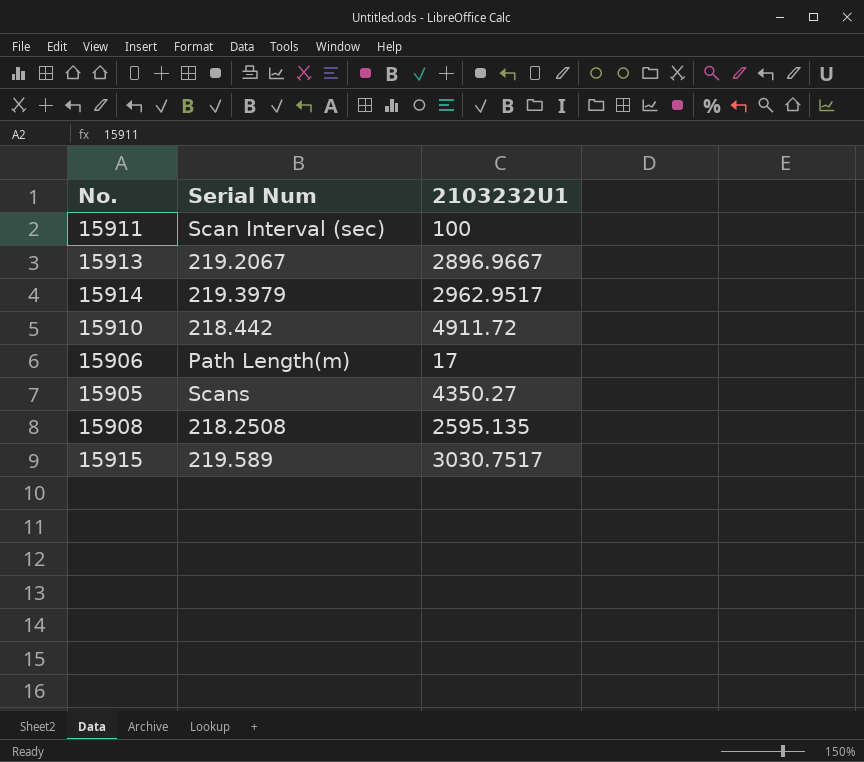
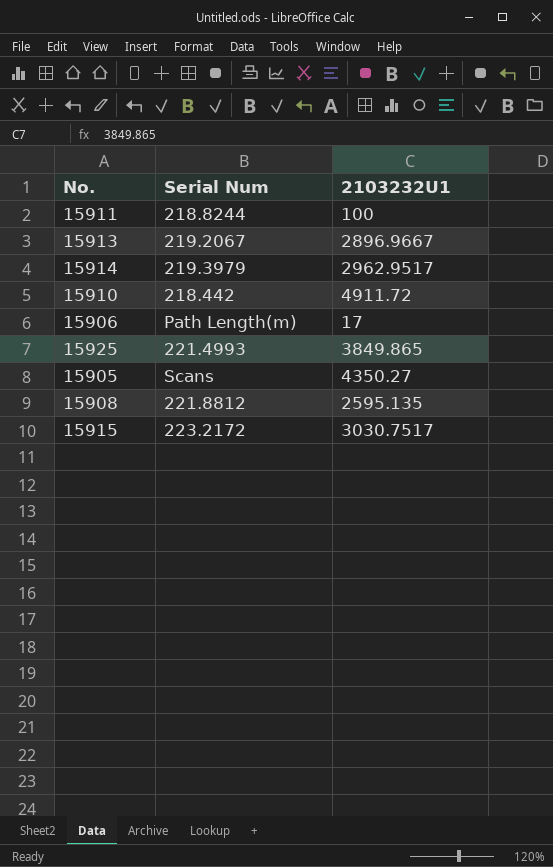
15911 | Serial Num: Scan Interval (sec) -> 218.8244
row 15925: none -> 221.4993 | 3849.865
15908 | Serial Num: 218.2508 -> 221.8812
15915 | Serial Num: 219.589 -> 223.2172

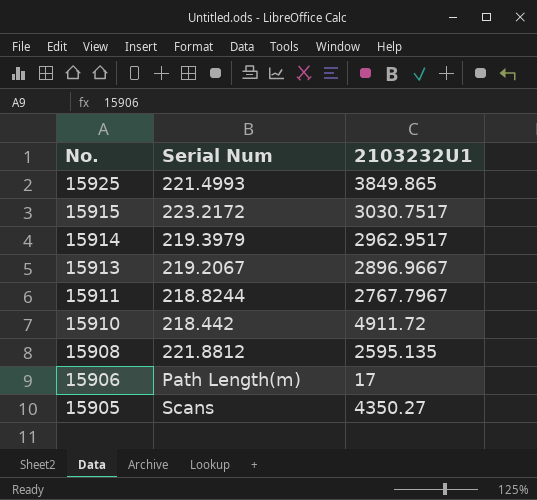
row order: none -> No. descending
15911 | 2103232U1: 100 -> 2767.7967

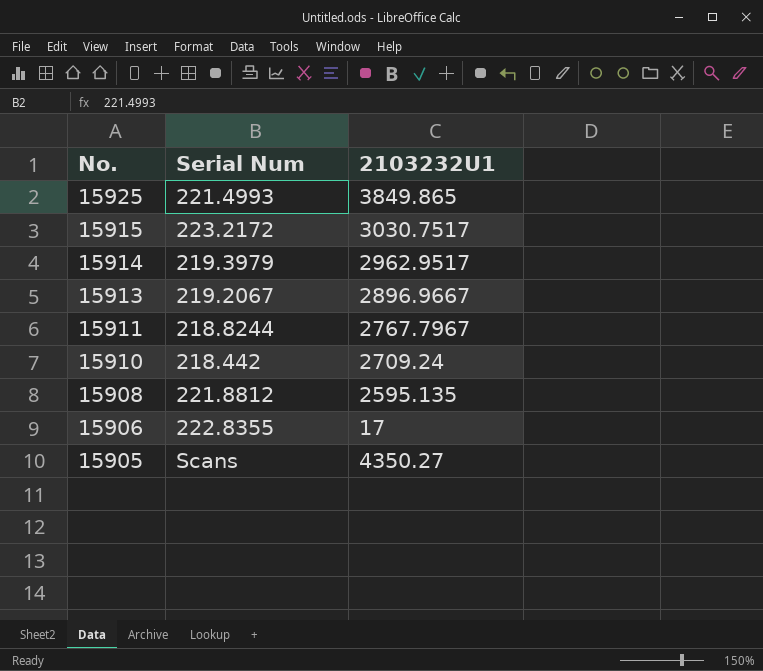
15910 | 2103232U1: 4911.72 -> 2709.24
15906 | Serial Num: Path Length(m) -> 222.8355

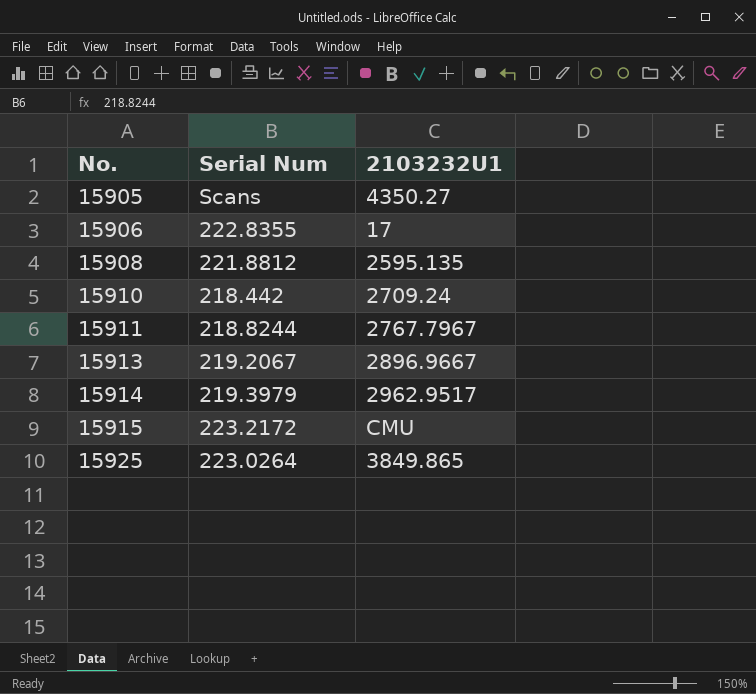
row order: No. descending -> No. ascending
15915 | 2103232U1: 3030.7517 -> CMU
15925 | Serial Num: 221.4993 -> 223.0264

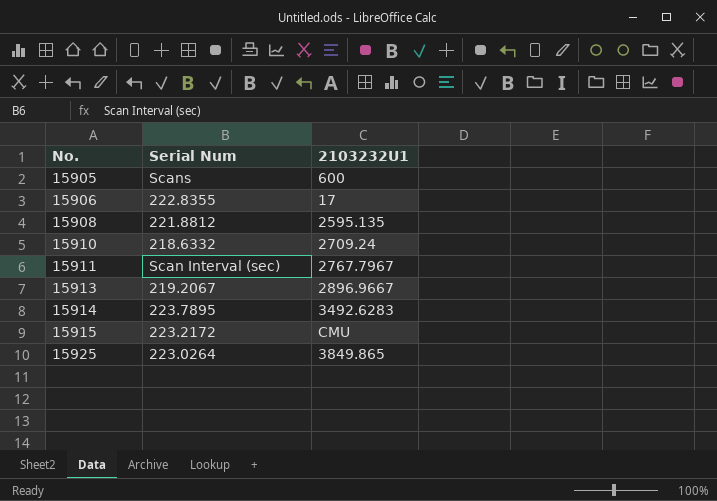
15905 | 2103232U1: 4350.27 -> 600
15910 | Serial Num: 218.442 -> 218.6332
15911 | Serial Num: 218.8244 -> Scan Interval (sec)
15914 | Serial Num: 219.3979 -> 223.7895
15914 | 2103232U1: 2962.9517 -> 3492.6283

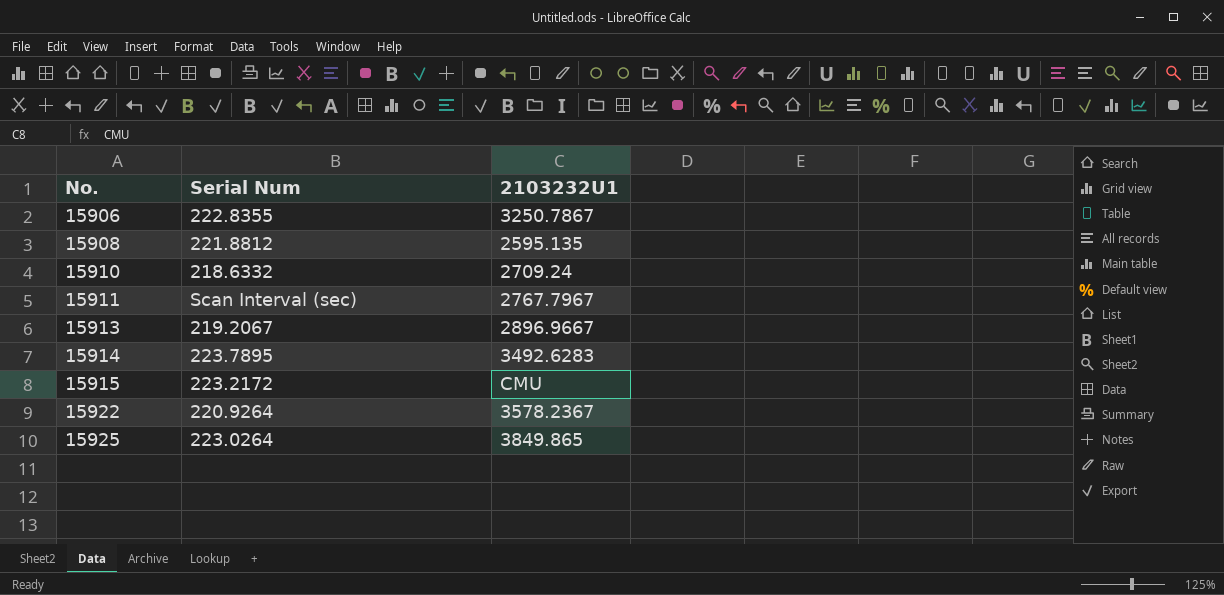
row 15905: Scans | 600 -> none
15906 | 2103232U1: 17 -> 3250.7867
row 15922: none -> 220.9264 | 3578.2367

